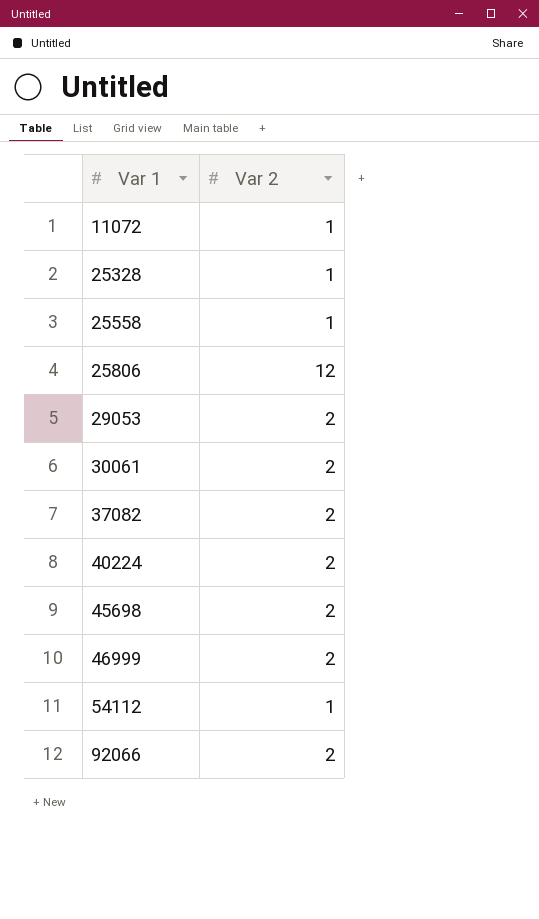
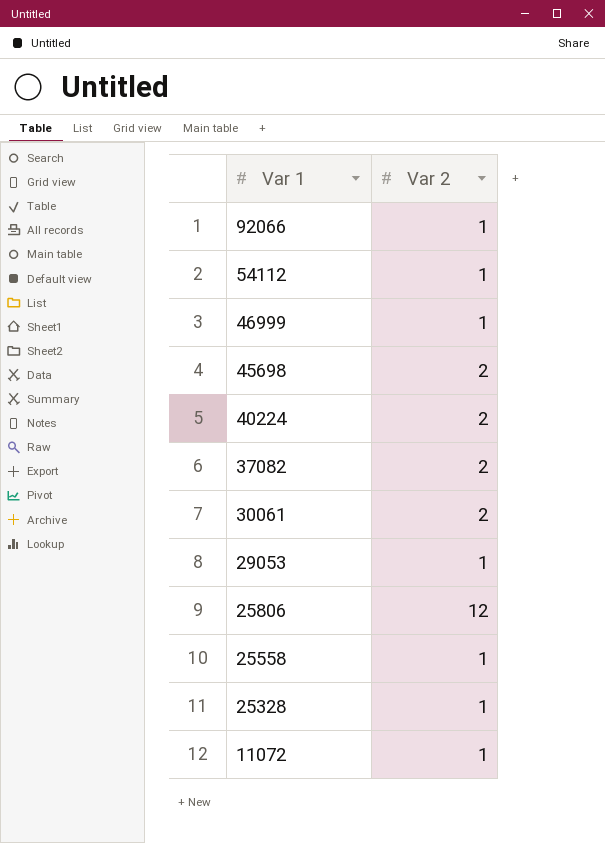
row order: Var 1 ascending -> Var 1 descending
92066 | Var 2: 2 -> 1
46999 | Var 2: 2 -> 1
29053 | Var 2: 2 -> 1

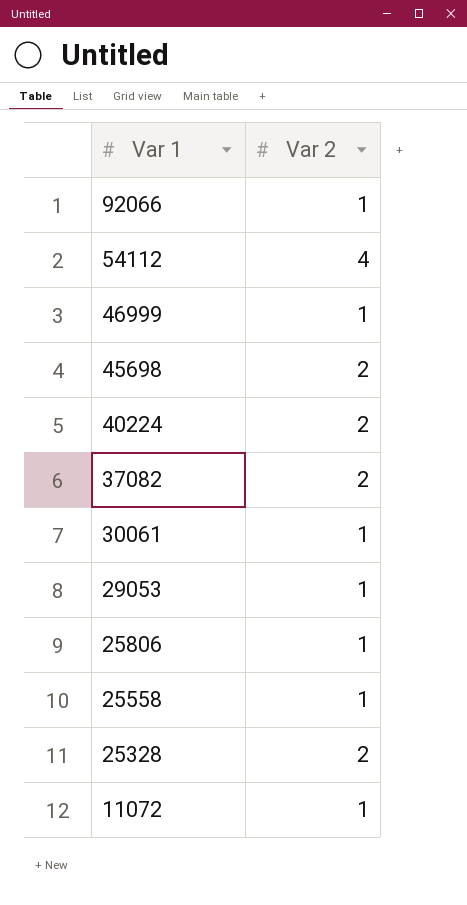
54112 | Var 2: 1 -> 4
30061 | Var 2: 2 -> 1
25806 | Var 2: 12 -> 1
25328 | Var 2: 1 -> 2

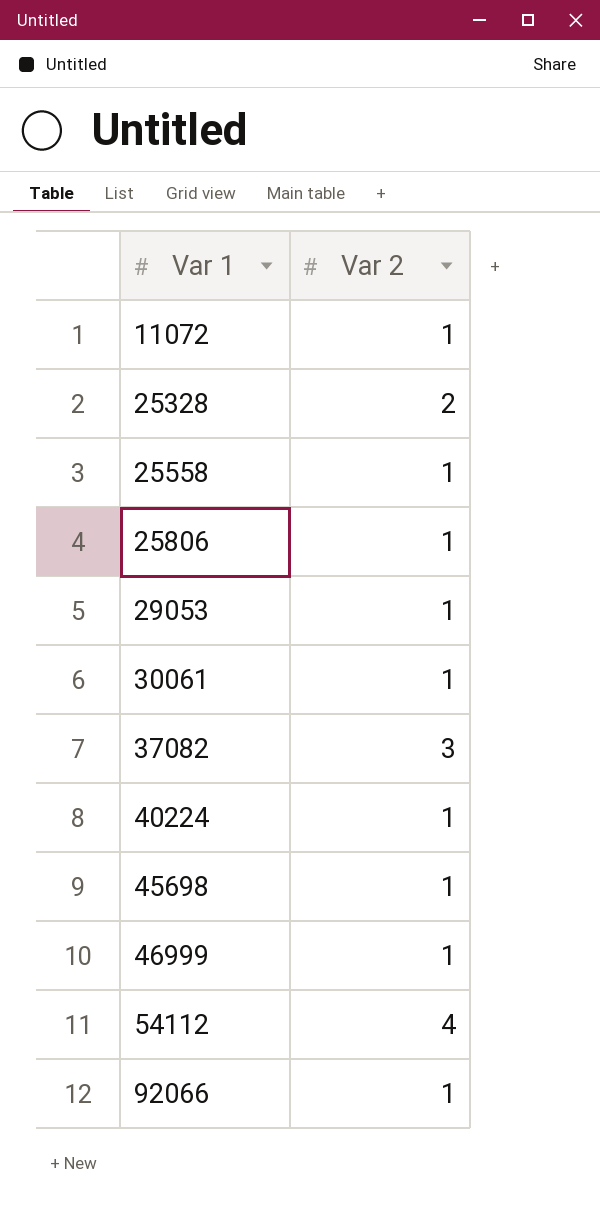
row order: Var 1 descending -> Var 1 ascending
37082 | Var 2: 2 -> 3
40224 | Var 2: 2 -> 1
45698 | Var 2: 2 -> 1

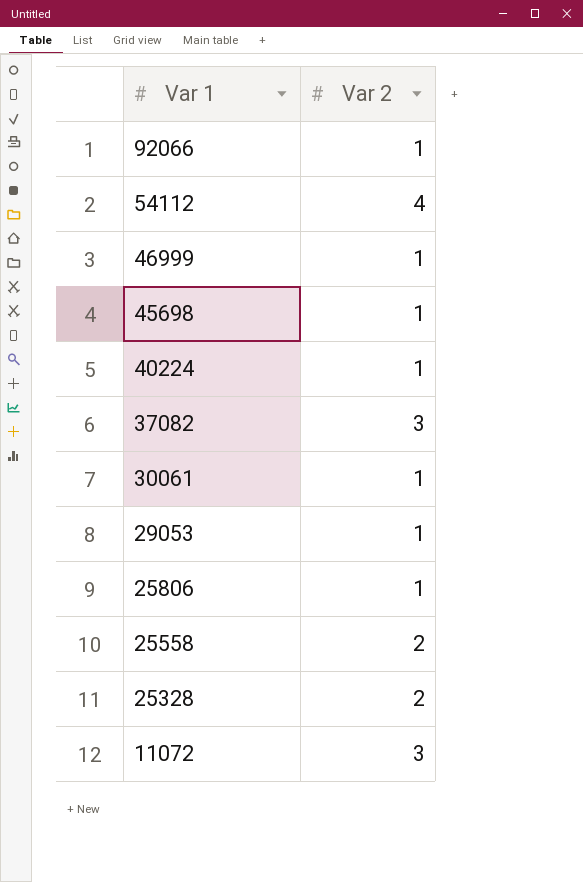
row order: Var 1 ascending -> Var 1 descending
25558 | Var 2: 1 -> 2
11072 | Var 2: 1 -> 3

